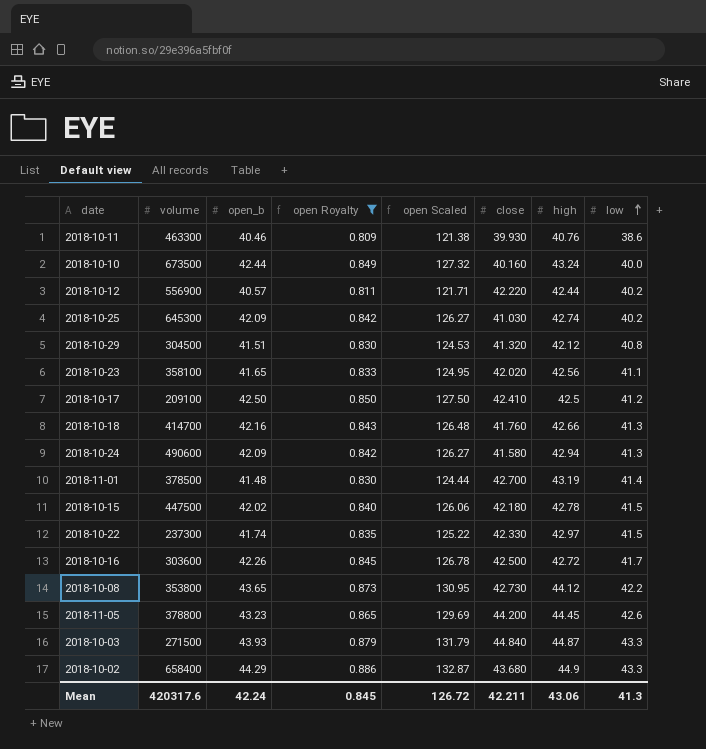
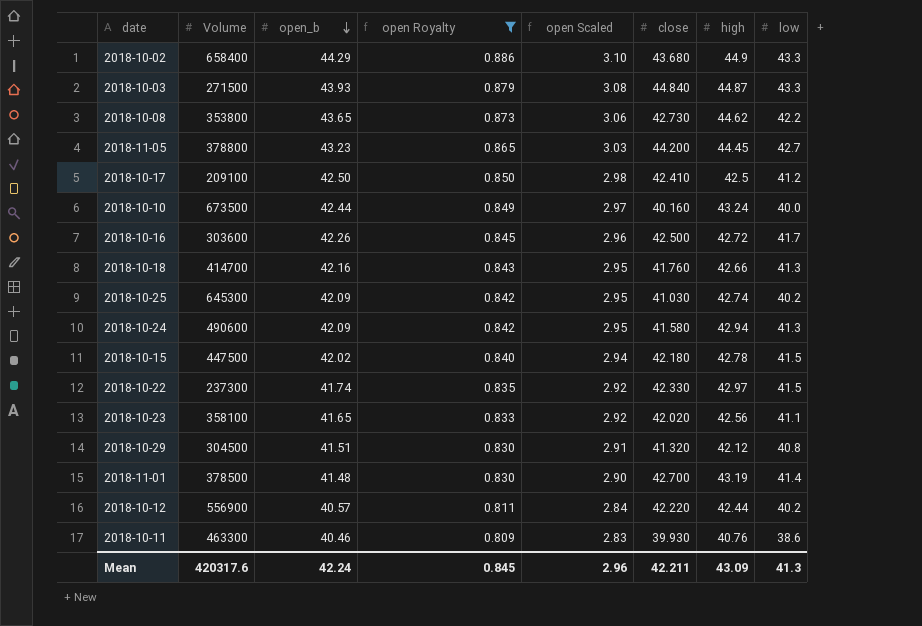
row order: low ascending -> open_b descending
column name: volume -> Volume
column open Scaled | formula: [open_b] * 3 -> [open_b] * 0.07
2018-10-08 | high: 44.12 -> 44.62
2018-11-05 | low: 42.6 -> 42.7
Mean | open Scaled: 126.72 -> 2.96
Mean | high: 43.06 -> 43.09

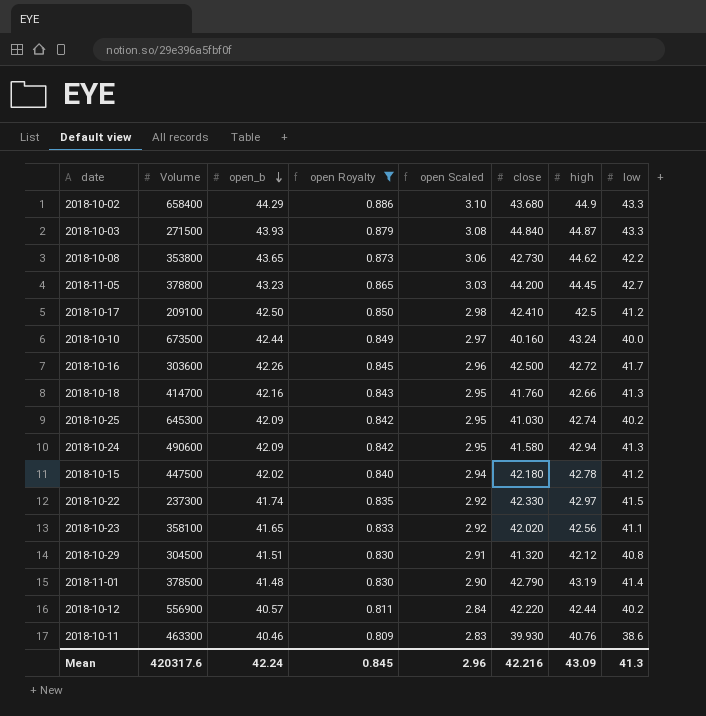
2018-10-15 | low: 41.5 -> 41.2
2018-11-01 | close: 42.700 -> 42.790
Mean | close: 42.211 -> 42.216

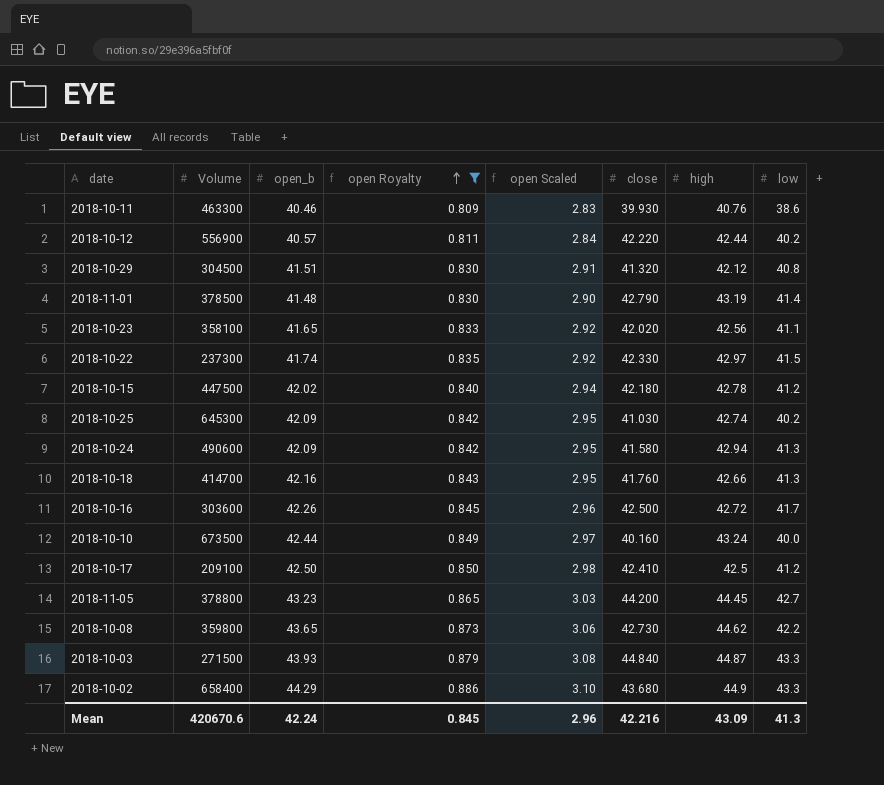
row order: open_b descending -> open Royalty ascending
2018-10-08 | Volume: 353800 -> 359800
Mean | Volume: 420317.6 -> 420670.6

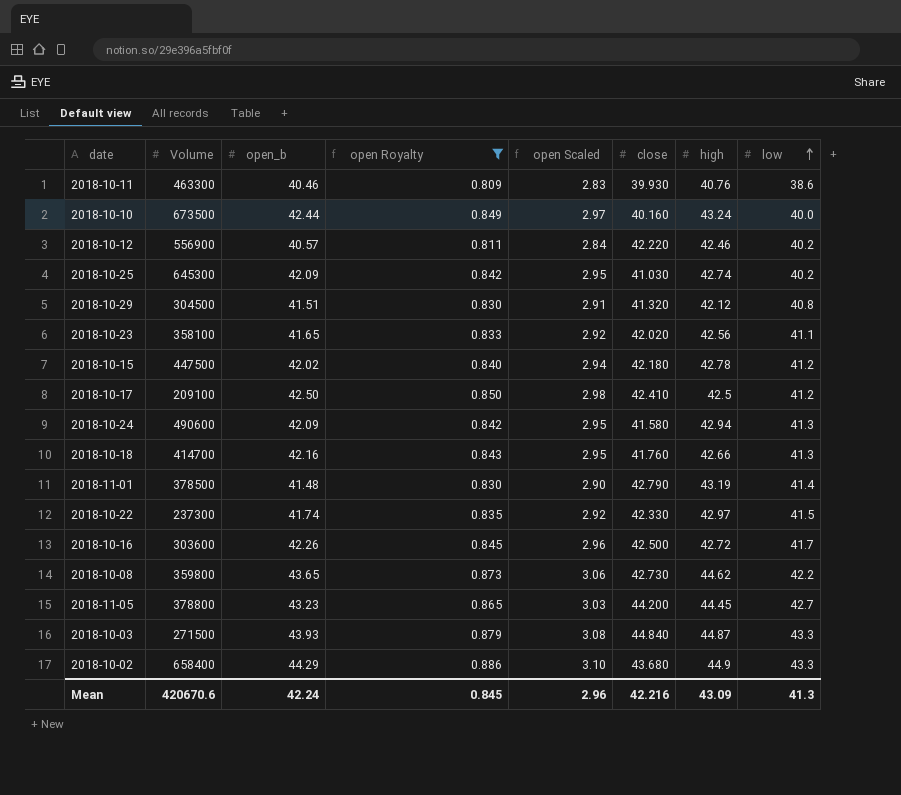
row order: open Royalty ascending -> low ascending
2018-10-12 | high: 42.44 -> 42.46

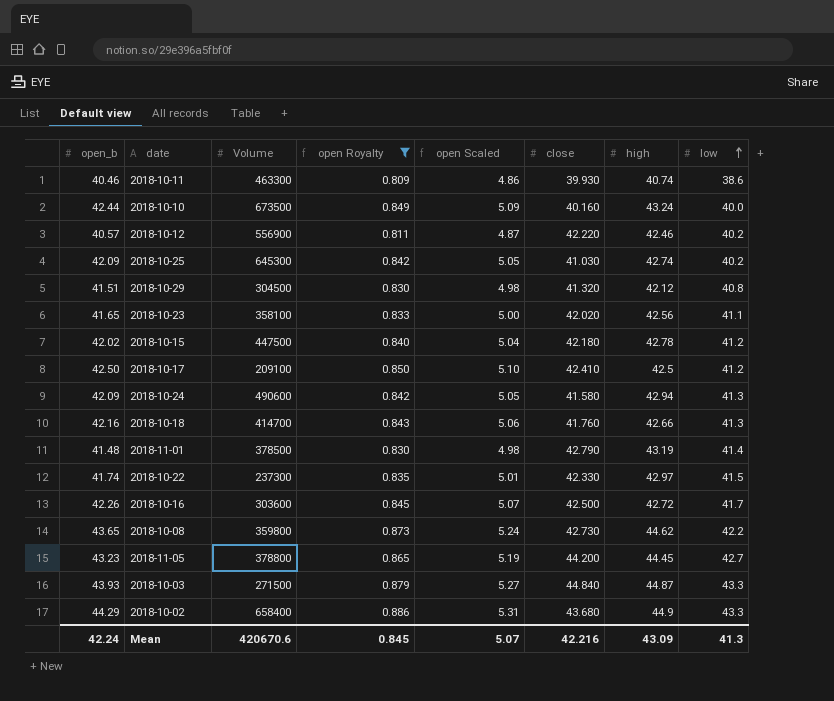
column open_b | position: 3 -> 1
column open Scaled | formula: [open_b] * 0.07 -> [open_b] * 0.12
2018-10-11 | high: 40.76 -> 40.74
Mean | open Scaled: 2.96 -> 5.07

